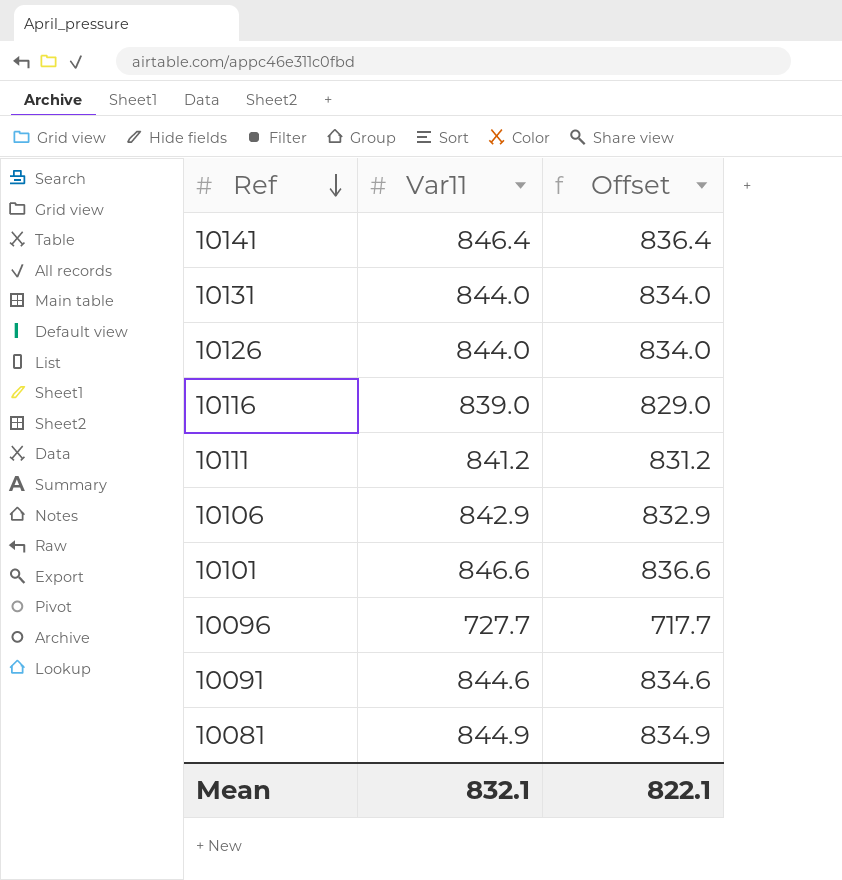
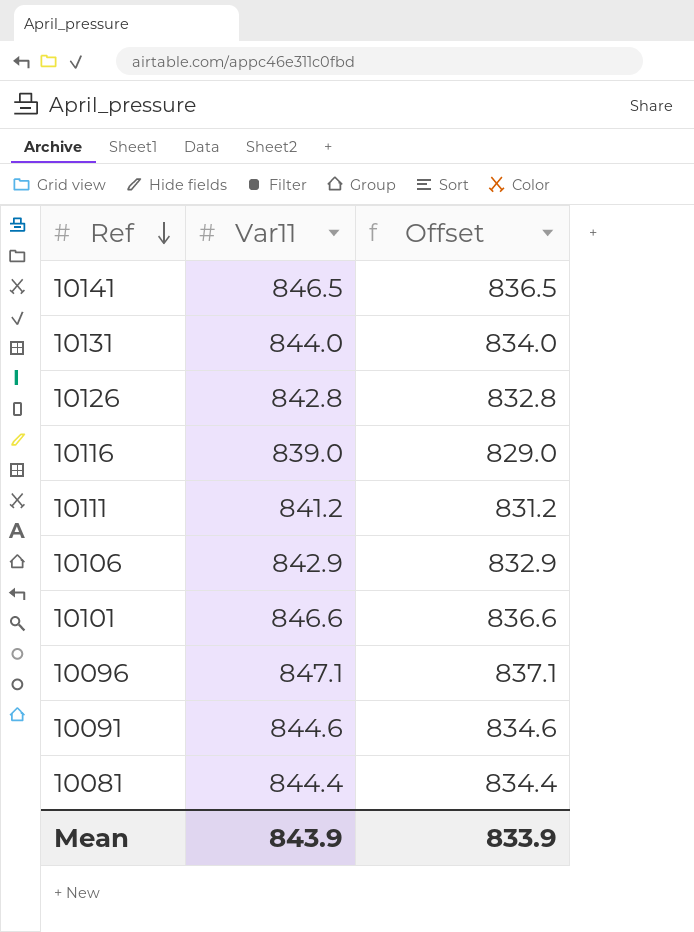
10141 | Var11: 846.4 -> 846.5
10141 | Offset: 836.4 -> 836.5
10126 | Var11: 844.0 -> 842.8
10126 | Offset: 834.0 -> 832.8
10096 | Var11: 727.7 -> 847.1
10096 | Offset: 717.7 -> 837.1
10081 | Var11: 844.9 -> 844.4
10081 | Offset: 834.9 -> 834.4
Mean | Var11: 832.1 -> 843.9
Mean | Offset: 822.1 -> 833.9

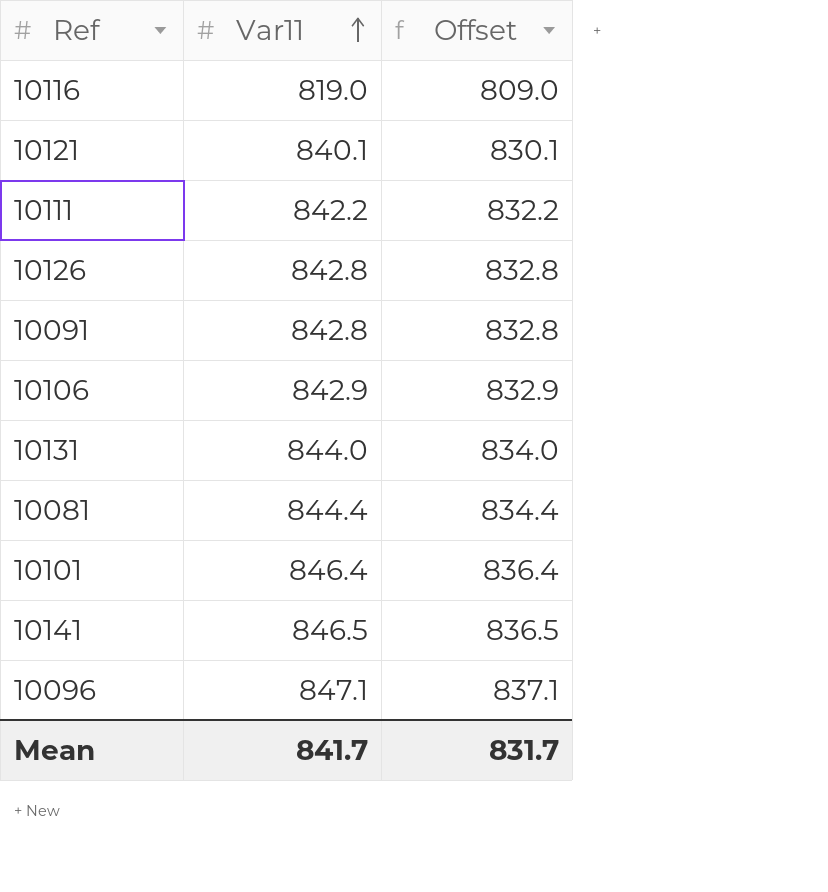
row order: Ref descending -> Var11 ascending
10116 | Var11: 839.0 -> 819.0
10116 | Offset: 829.0 -> 809.0
row 10121: none -> 840.1 | 830.1
10111 | Var11: 841.2 -> 842.2
10111 | Offset: 831.2 -> 832.2
10091 | Var11: 844.6 -> 842.8
10091 | Offset: 834.6 -> 832.8
10101 | Var11: 846.6 -> 846.4
10101 | Offset: 836.6 -> 836.4
Mean | Var11: 843.9 -> 841.7
Mean | Offset: 833.9 -> 831.7

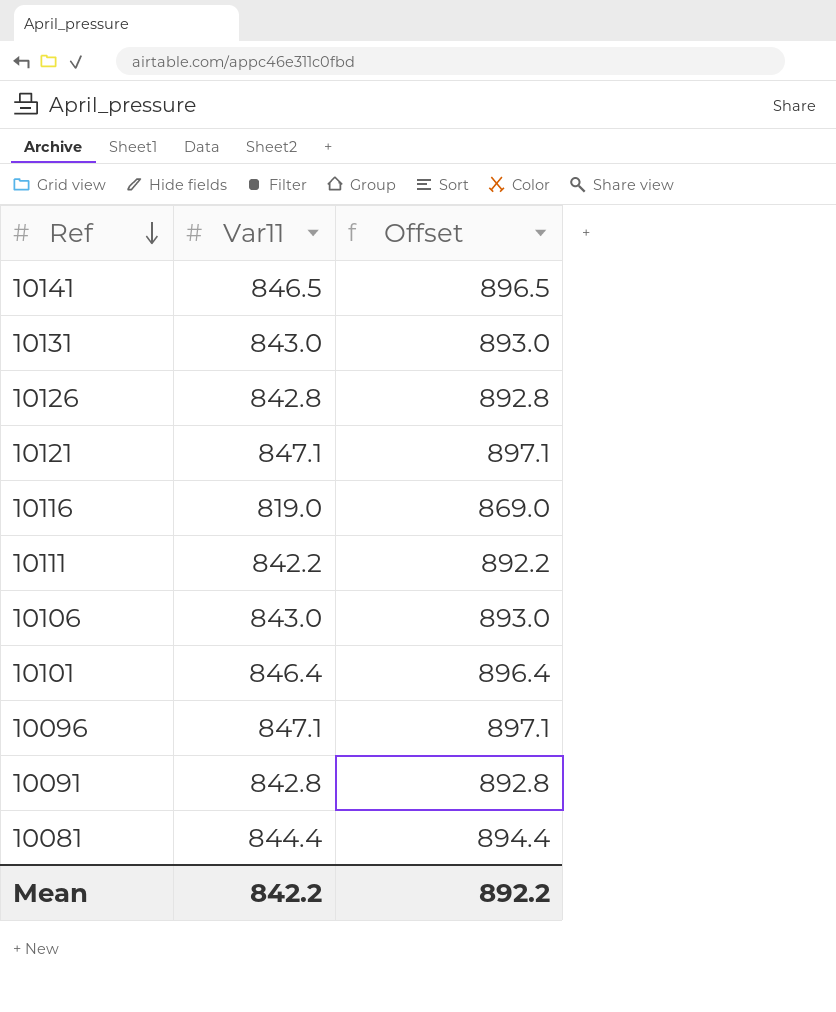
row order: Var11 ascending -> Ref descending
column Offset | formula: [Var11] - 10 -> [Var11] + 50
10131 | Var11: 844.0 -> 843.0
10121 | Var11: 840.1 -> 847.1
10106 | Var11: 842.9 -> 843.0
Mean | Var11: 841.7 -> 842.2
Mean | Offset: 831.7 -> 892.2

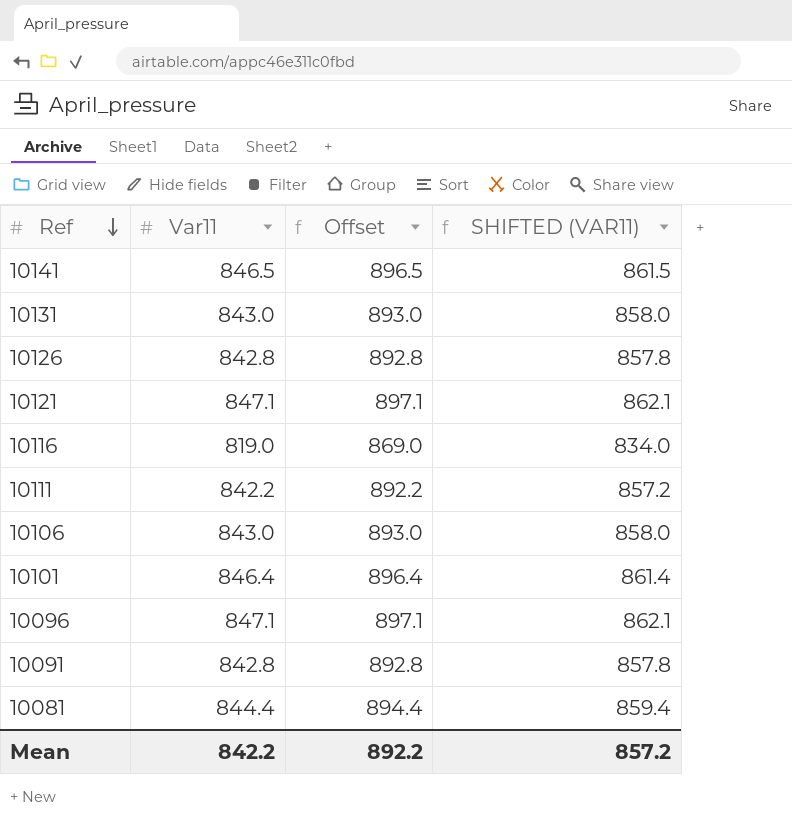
column SHIFTED (VAR11) | formula: none -> [Var11] + 15

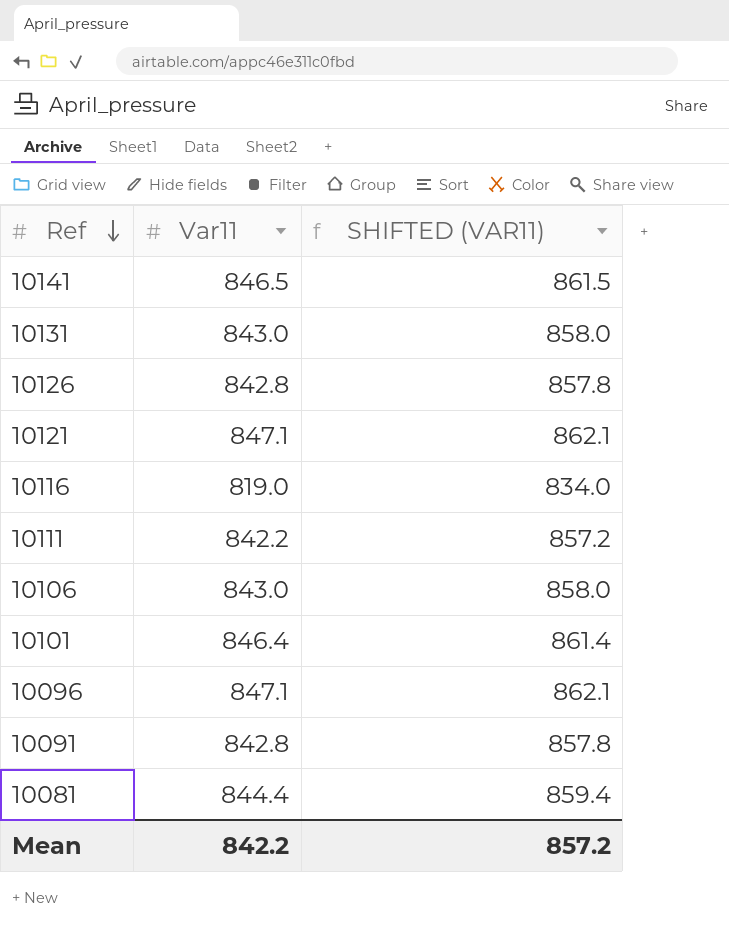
column Offset | formula: [Var11] + 50 -> none

